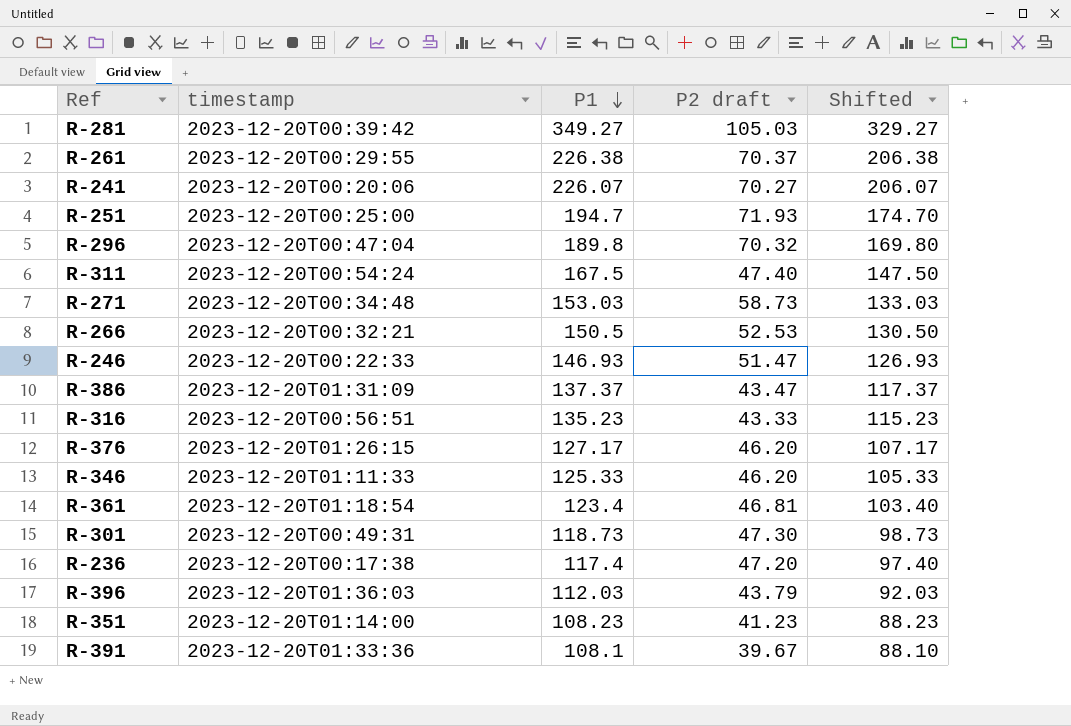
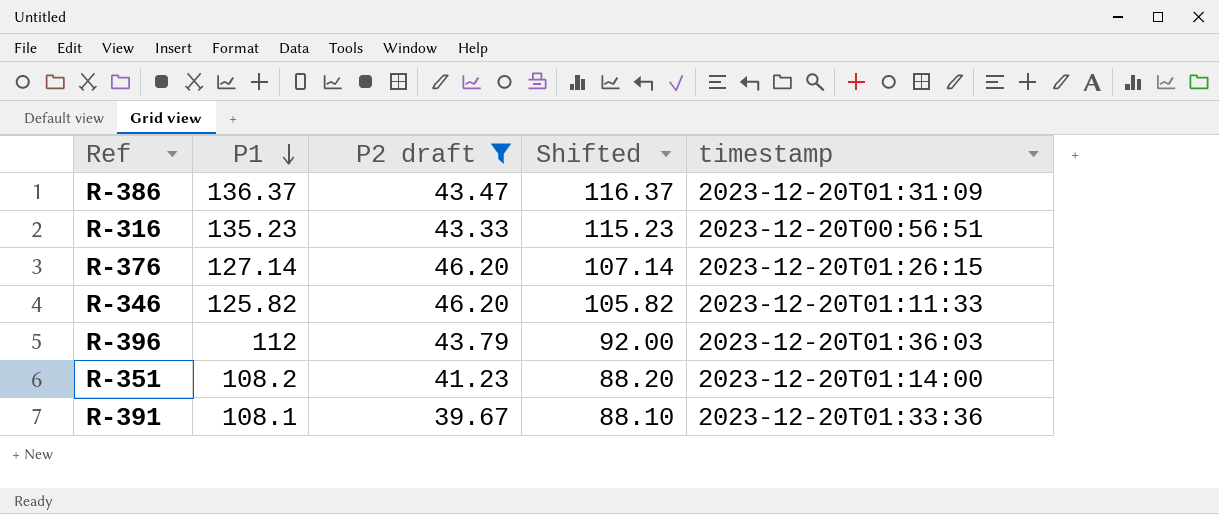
filter: none -> P2 draft <= 46.20
column timestamp | position: 2 -> 5
R-386 | P1: 137.37 -> 136.37
R-386 | Shifted: 117.37 -> 116.37
R-376 | P1: 127.17 -> 127.14
R-376 | Shifted: 107.17 -> 107.14
R-346 | P1: 125.33 -> 125.82
R-346 | Shifted: 105.33 -> 105.82
R-396 | P1: 112.03 -> 112
R-396 | Shifted: 92.03 -> 92.00
R-351 | P1: 108.23 -> 108.2
R-351 | Shifted: 88.23 -> 88.20

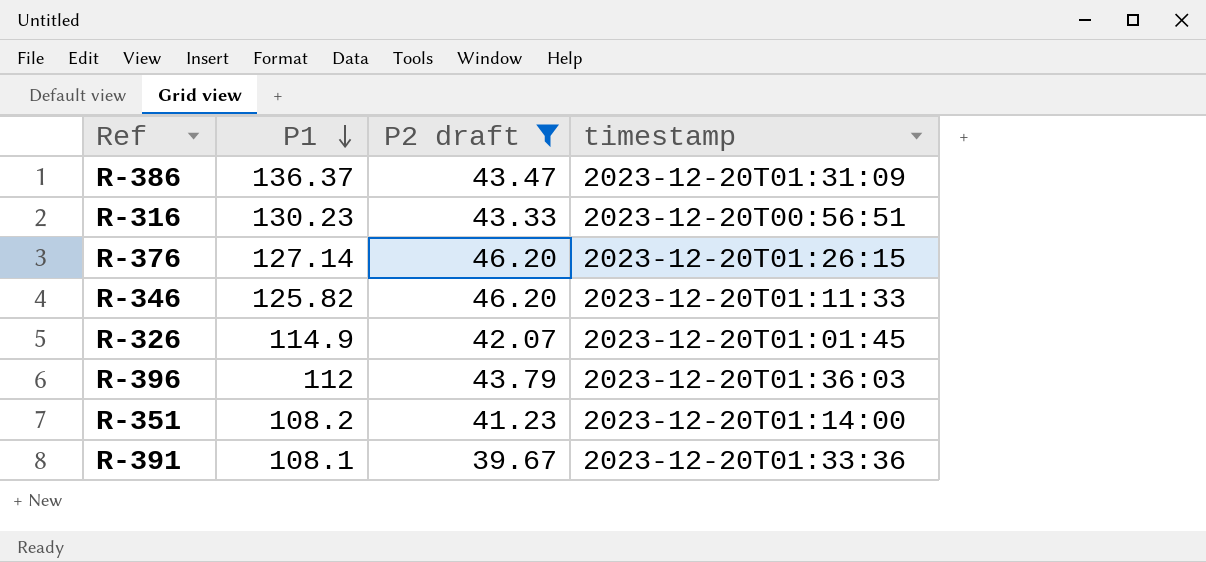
column Shifted | formula: [P1] - 20 -> none
R-316 | P1: 135.23 -> 130.23
row R-326: none -> 114.9 | 42.07 | 2023-12-20T01:01:45

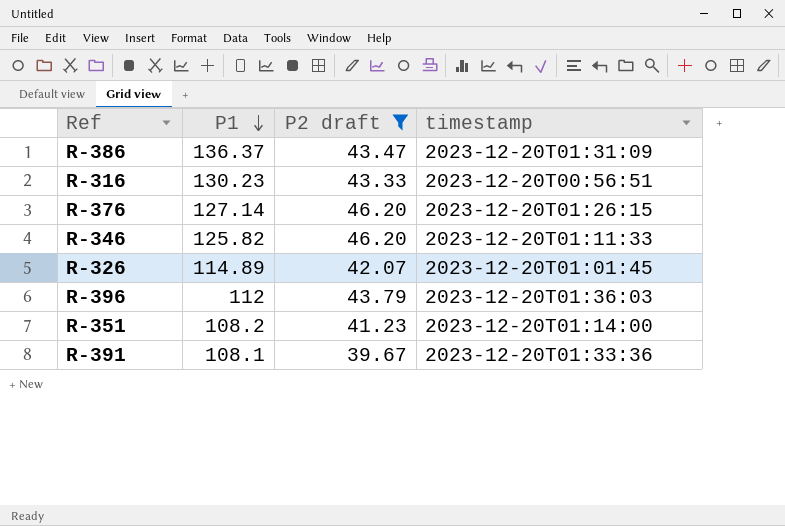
R-326 | P1: 114.9 -> 114.89

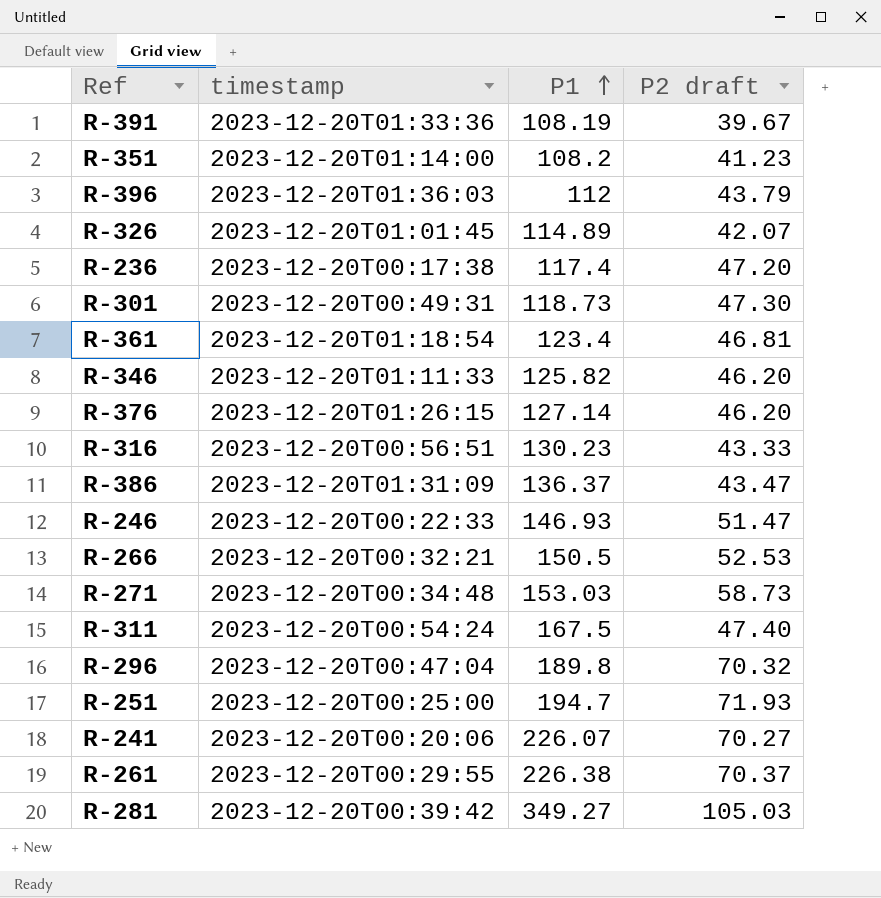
filter: P2 draft <= 46.20 -> none
row order: P1 descending -> P1 ascending
column timestamp | position: 4 -> 2
R-391 | P1: 108.1 -> 108.19

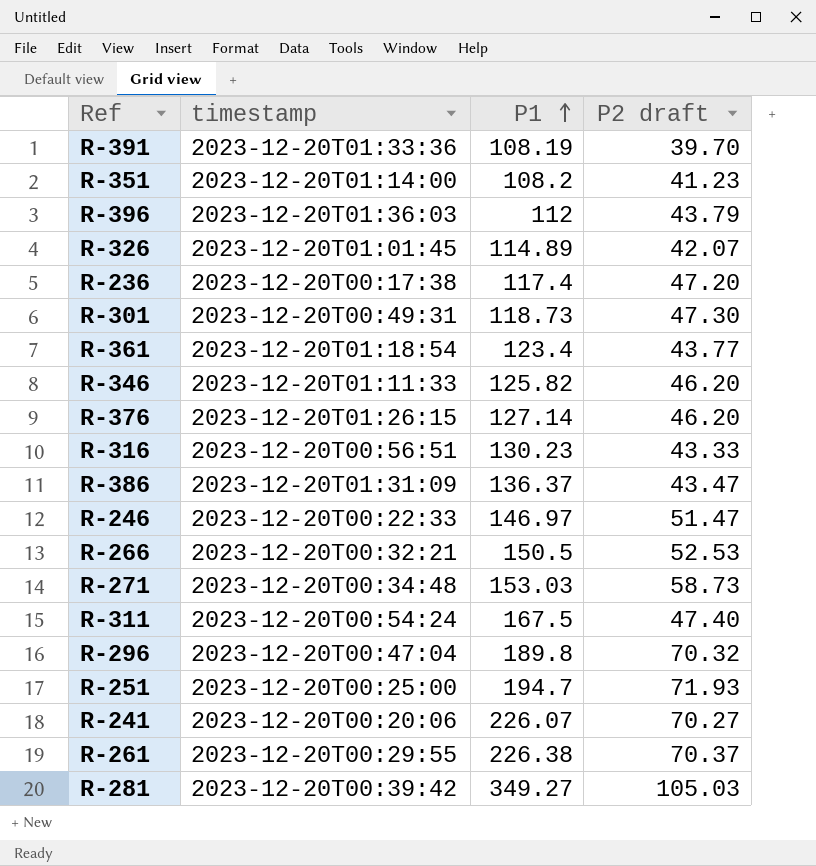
R-391 | P2 draft: 39.67 -> 39.70
R-361 | P2 draft: 46.81 -> 43.77
R-246 | P1: 146.93 -> 146.97

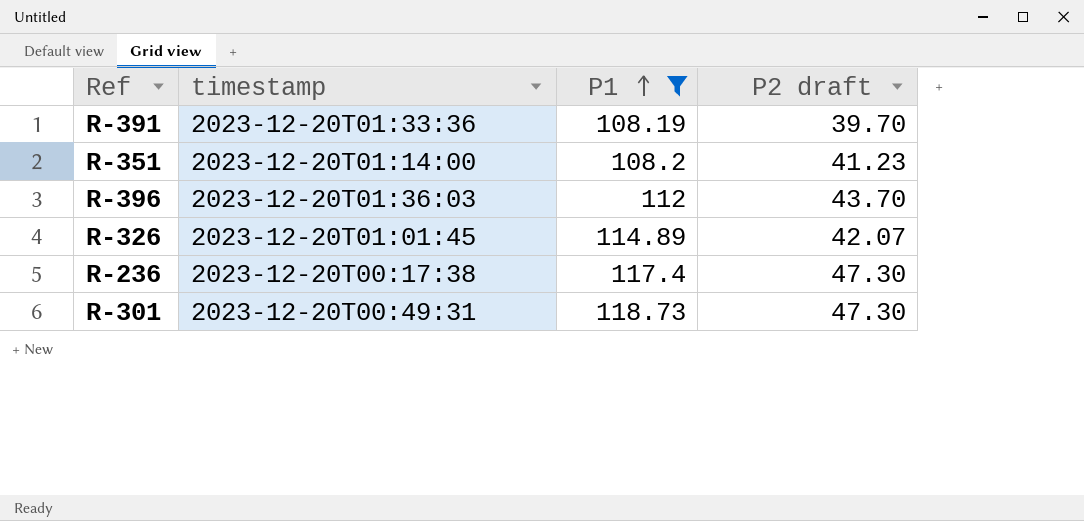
filter: none -> P1 <= 118.73
R-396 | P2 draft: 43.79 -> 43.70
R-236 | P2 draft: 47.20 -> 47.30

